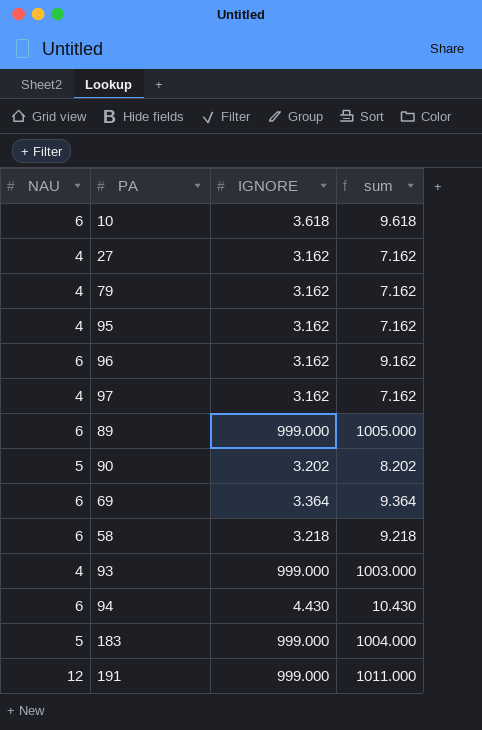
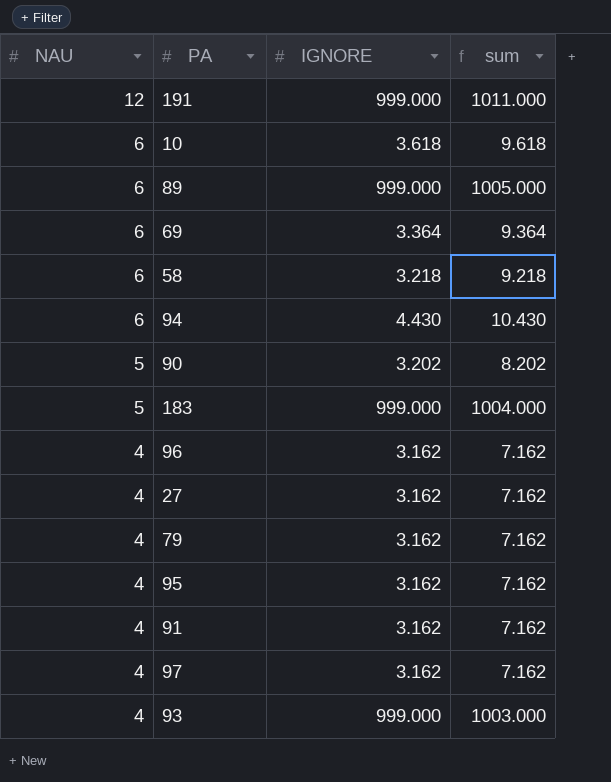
row order: none -> NAU descending
96 | NAU: 6 -> 4
96 | sum: 9.162 -> 7.162
row 91: none -> 4 | 3.162 | 7.162

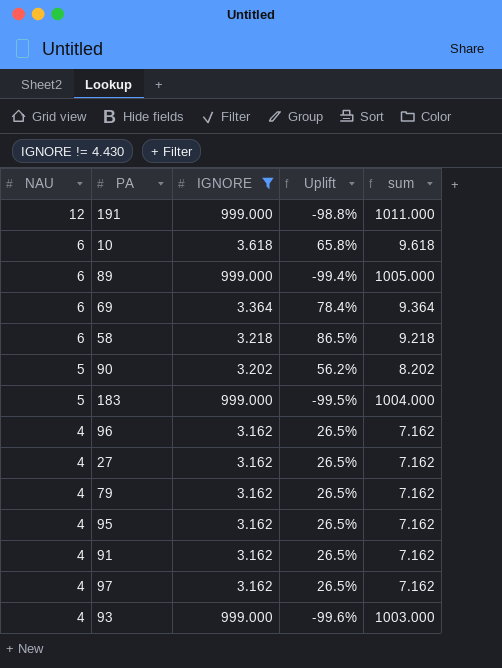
filter: none -> IGNORE != 4.430
column Uplift | formula: none -> ([NAU] - [IGNORE]) / [IGNORE]

